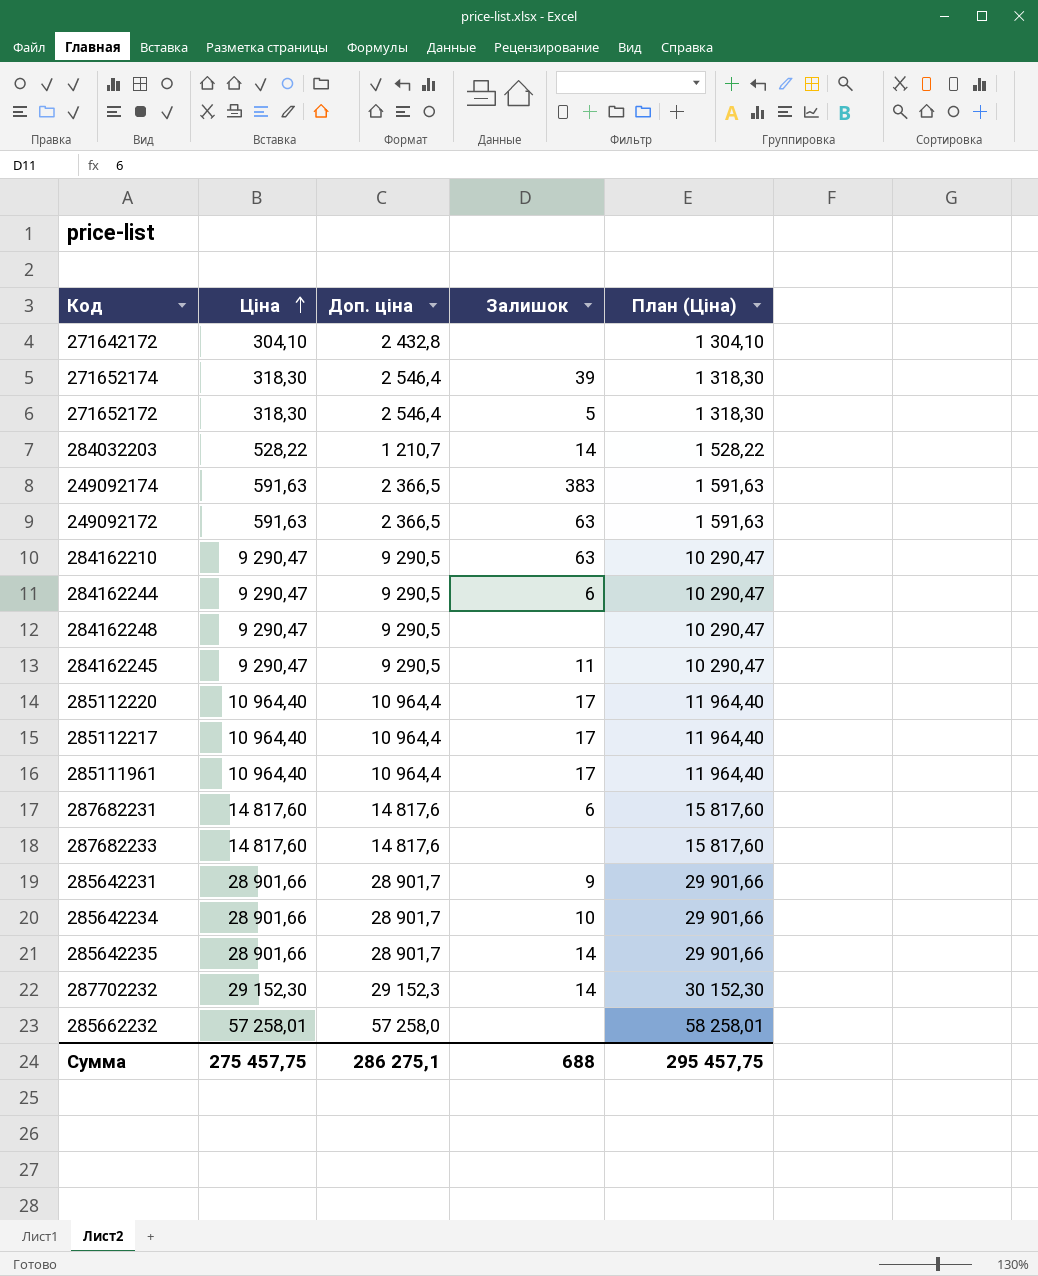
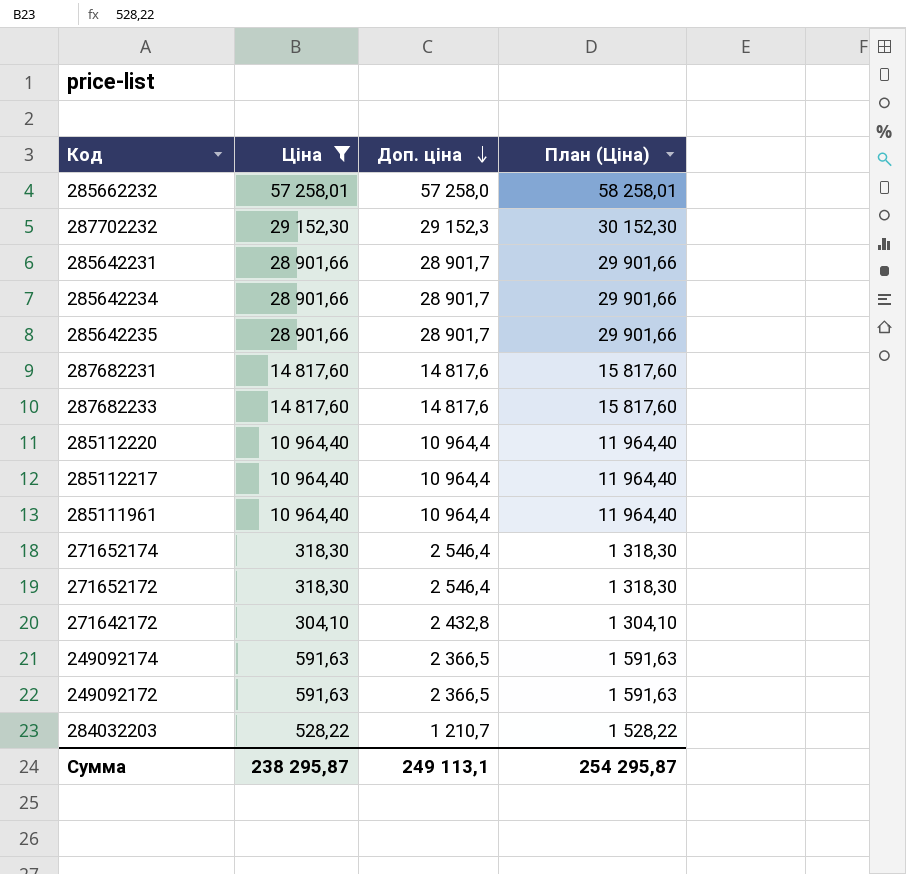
filter: none -> Ціна != 9 290,47
row order: Ціна ascending -> Доп. ціна descending
column Залишок | position: 4 -> none
Сумма | Ціна: 275 457,75 -> 238 295,87
Сумма | Доп. ціна: 286 275,1 -> 249 113,1
Сумма | План (Ціна): 295 457,75 -> 254 295,87

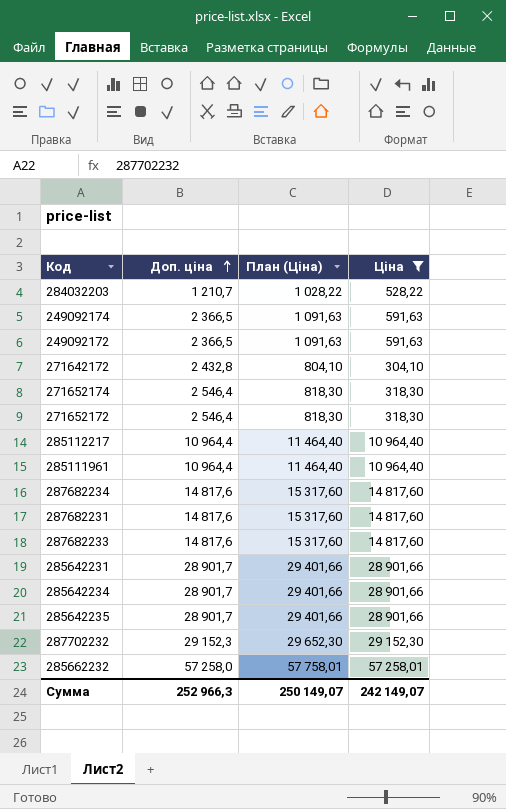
row order: Доп. ціна descending -> Доп. ціна ascending
column План (Ціна) | formula: [Ціна] + 1000 -> [Ціна] + 500
column Ціна | position: 2 -> 4
row 285112220: 10 964,40 | 10 964,4 | 11 964,40 -> none
row 287682234: none -> 14 817,6 | 15 317,60 | 14 817,60
Сумма | Доп. ціна: 249 113,1 -> 252 966,3
Сумма | План (Ціна): 254 295,87 -> 250 149,07
Сумма | Ціна: 238 295,87 -> 242 149,07

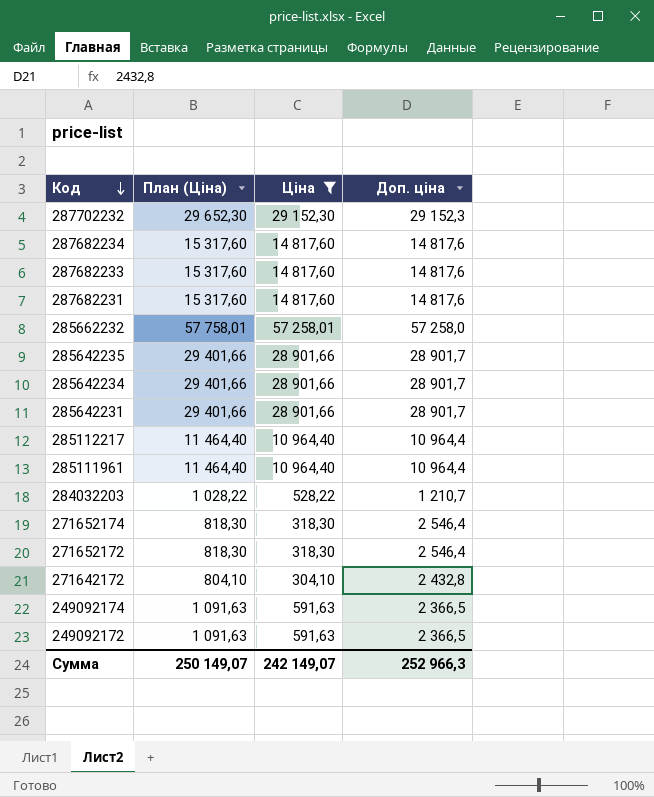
row order: Доп. ціна ascending -> Код descending
column Доп. ціна | position: 2 -> 4

